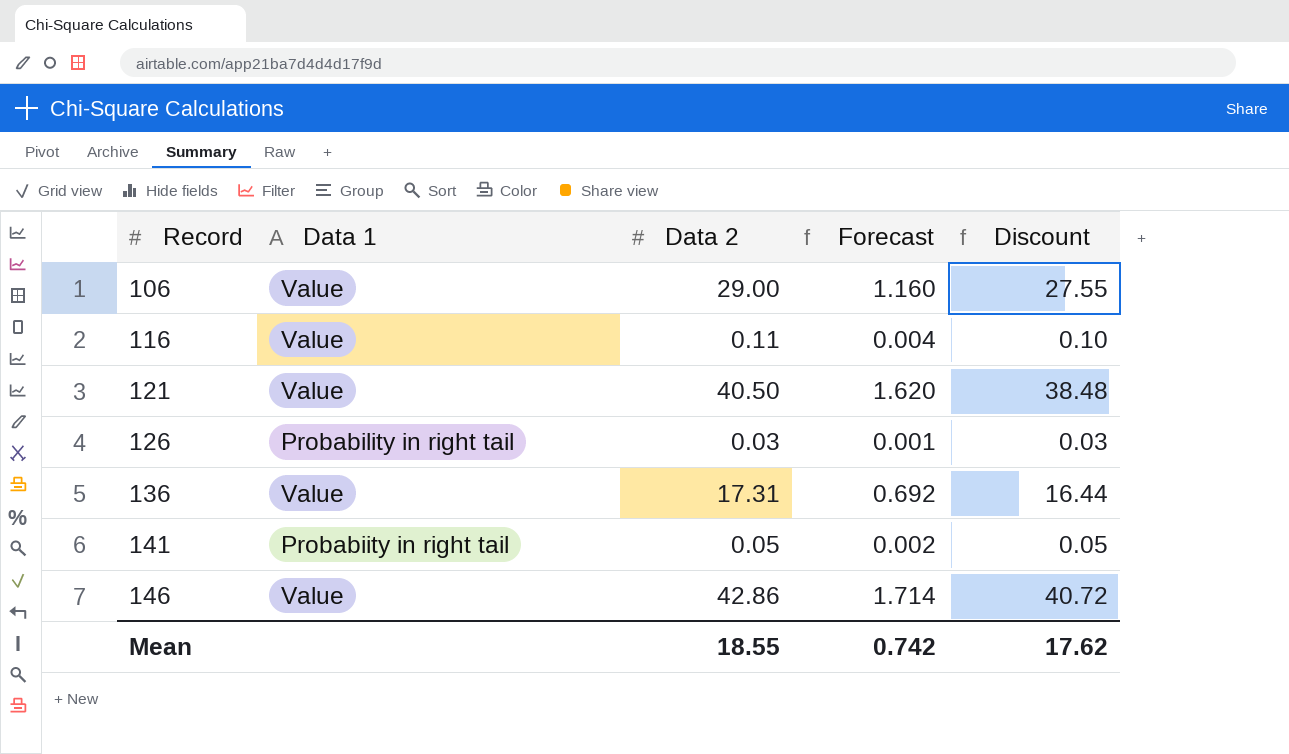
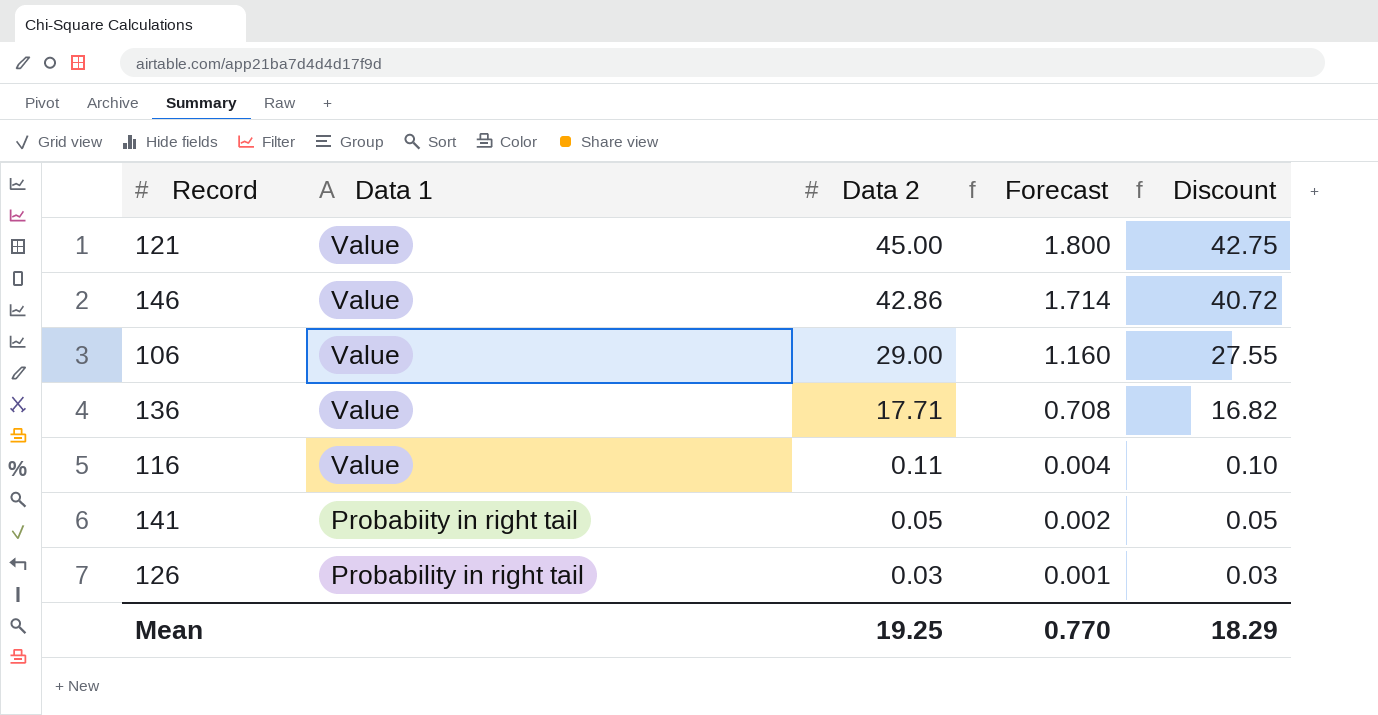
row order: Record ascending -> Data 2 descending
121 | Data 2: 40.50 -> 45.00
121 | Forecast: 1.620 -> 1.800
121 | Discount: 38.48 -> 42.75
136 | Data 2: 17.31 -> 17.71
136 | Forecast: 0.692 -> 0.708
136 | Discount: 16.44 -> 16.82
Mean | Data 2: 18.55 -> 19.25
Mean | Forecast: 0.742 -> 0.770
Mean | Discount: 17.62 -> 18.29

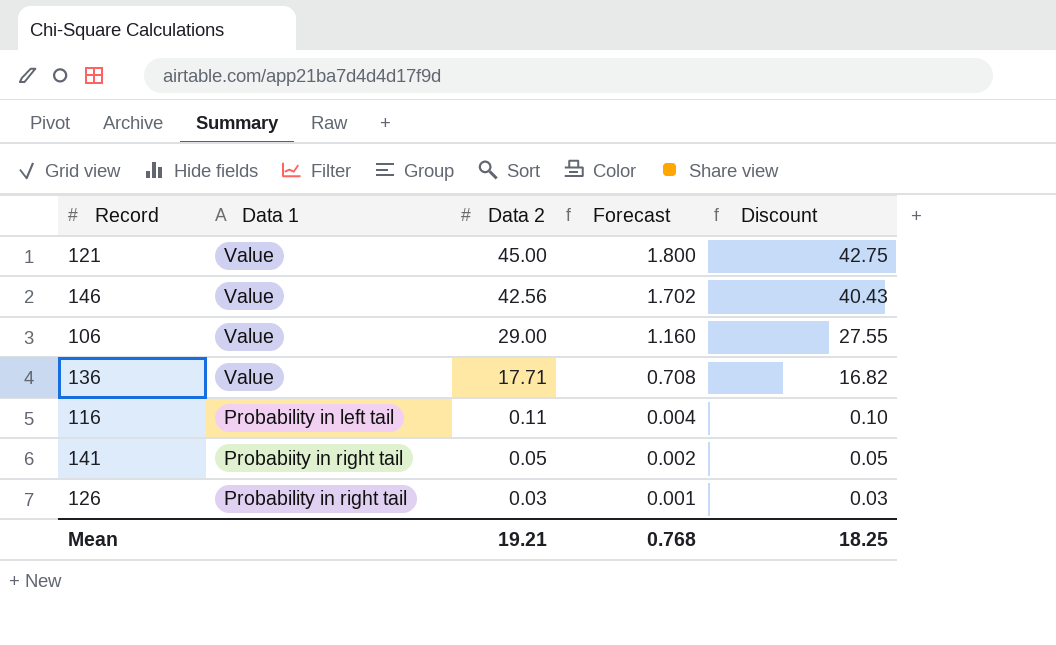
146 | Data 2: 42.86 -> 42.56
146 | Forecast: 1.714 -> 1.702
146 | Discount: 40.72 -> 40.43
116 | Data 1: Value -> Probability in left tail
Mean | Data 2: 19.25 -> 19.21
Mean | Forecast: 0.770 -> 0.768
Mean | Discount: 18.29 -> 18.25

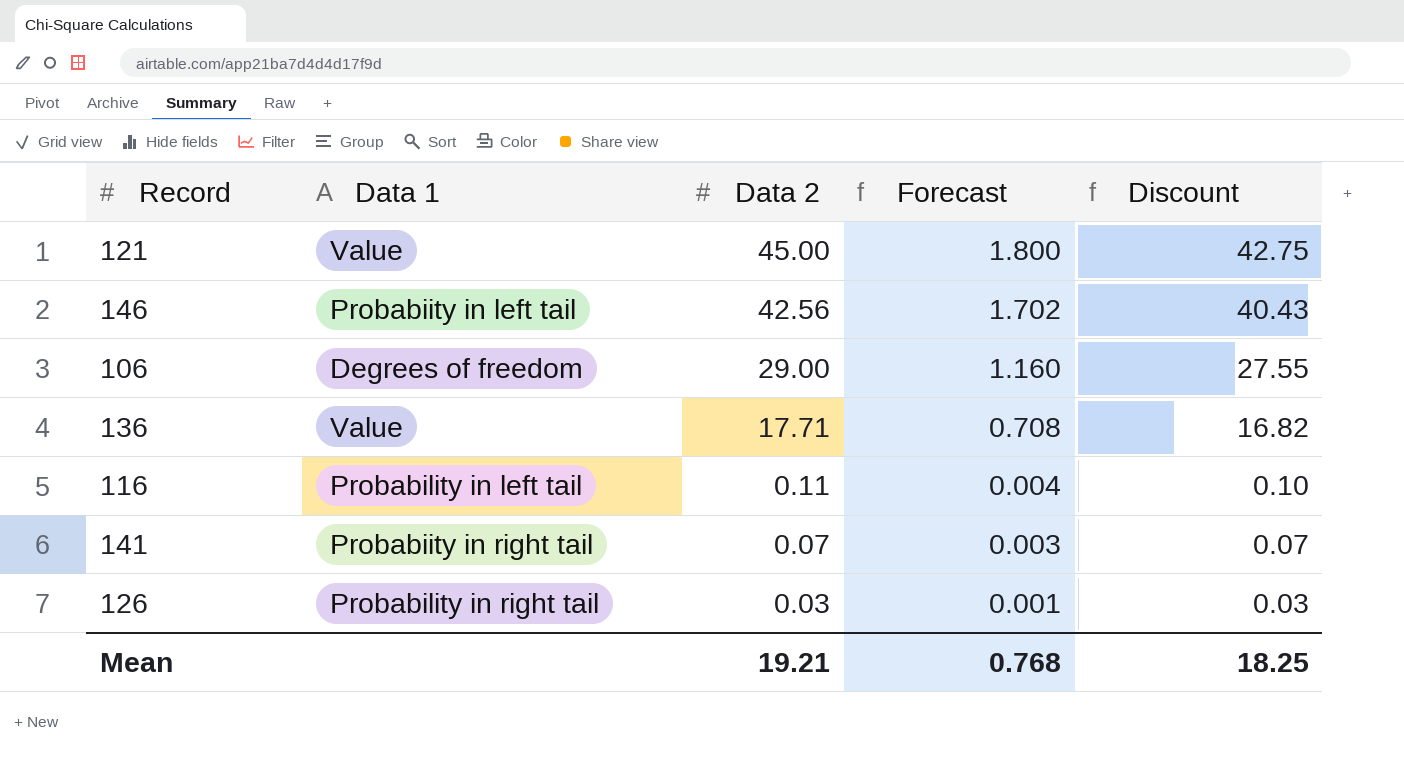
146 | Data 1: Value -> Probabiity in left tail
106 | Data 1: Value -> Degrees of freedom
141 | Data 2: 0.05 -> 0.07
141 | Forecast: 0.002 -> 0.003
141 | Discount: 0.05 -> 0.07

